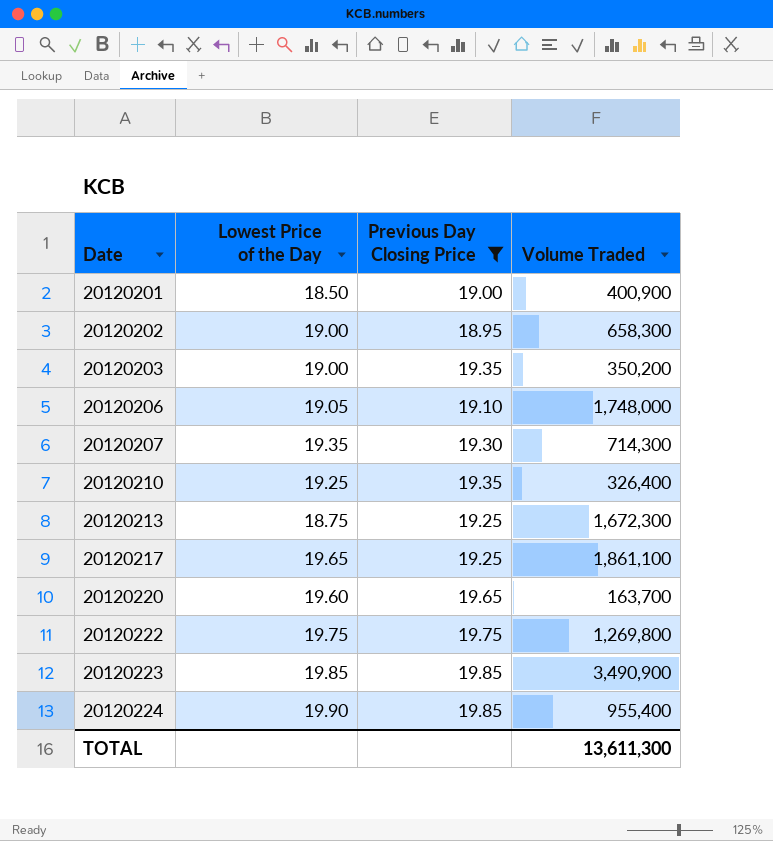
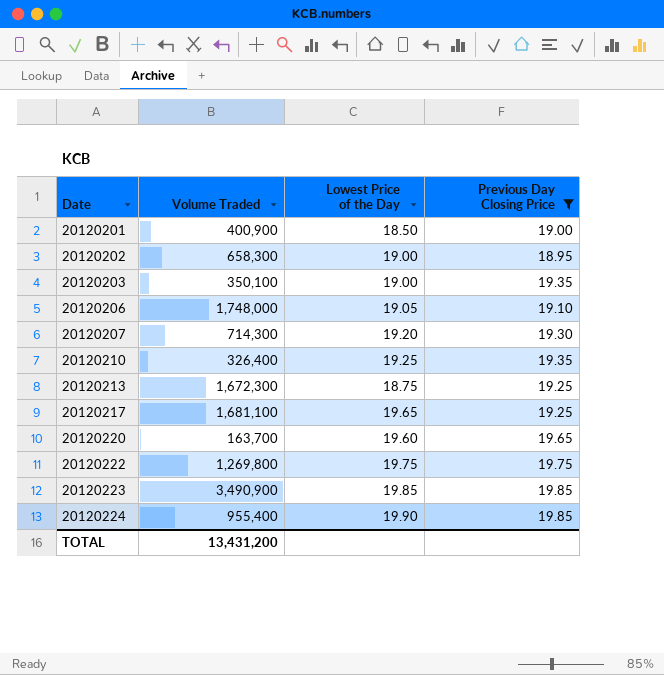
column Volume Traded | position: 4 -> 2
20120203 | Volume Traded: 350,200 -> 350,100
20120207 | Lowest Price of the Day: 19.35 -> 19.20
20120217 | Volume Traded: 1,861,100 -> 1,681,100
TOTAL | Volume Traded: 13,611,300 -> 13,431,200

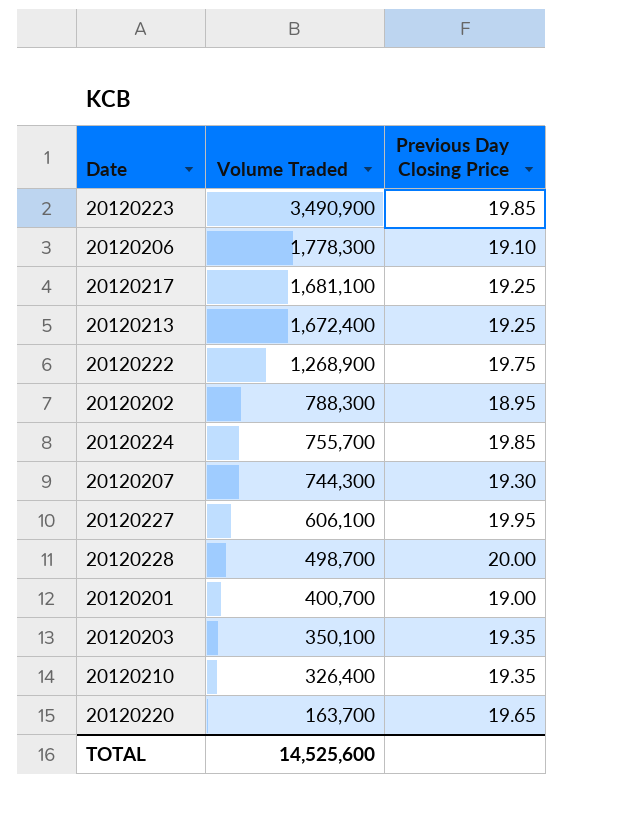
filter: Previous Day Closing Price <= 19.85 -> none
row order: Date ascending -> Volume Traded descending
column Lowest Price of the Day | position: 3 -> none
20120206 | Volume Traded: 1,748,000 -> 1,778,300
20120213 | Volume Traded: 1,672,300 -> 1,672,400
20120222 | Volume Traded: 1,269,800 -> 1,268,900
20120202 | Volume Traded: 658,300 -> 788,300
20120224 | Volume Traded: 955,400 -> 755,700
20120207 | Volume Traded: 714,300 -> 744,300
20120201 | Volume Traded: 400,900 -> 400,700
TOTAL | Volume Traded: 13,431,200 -> 14,525,600

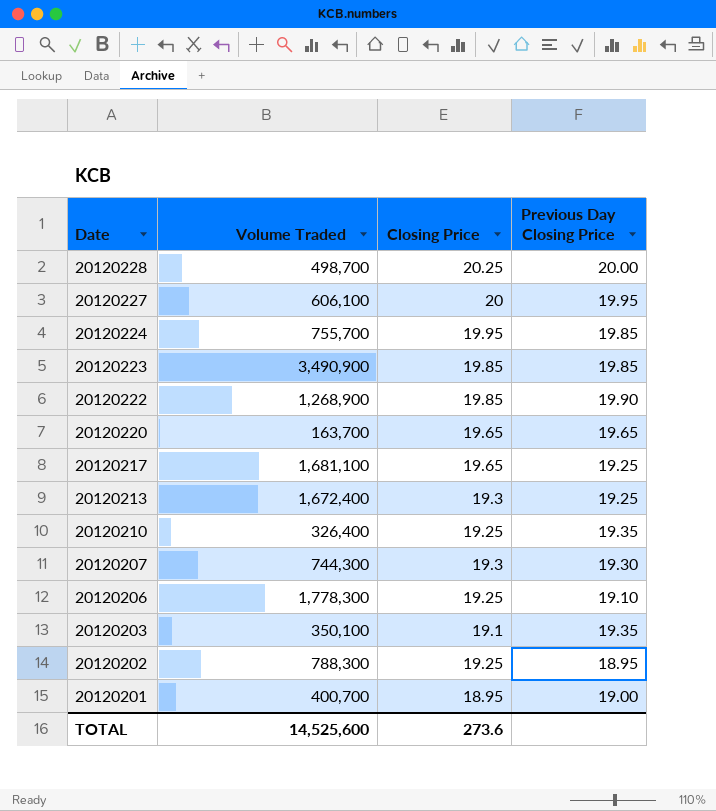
row order: Volume Traded descending -> Date descending
column Closing Price | position: none -> 3
20120222 | Previous Day Closing Price: 19.75 -> 19.90

